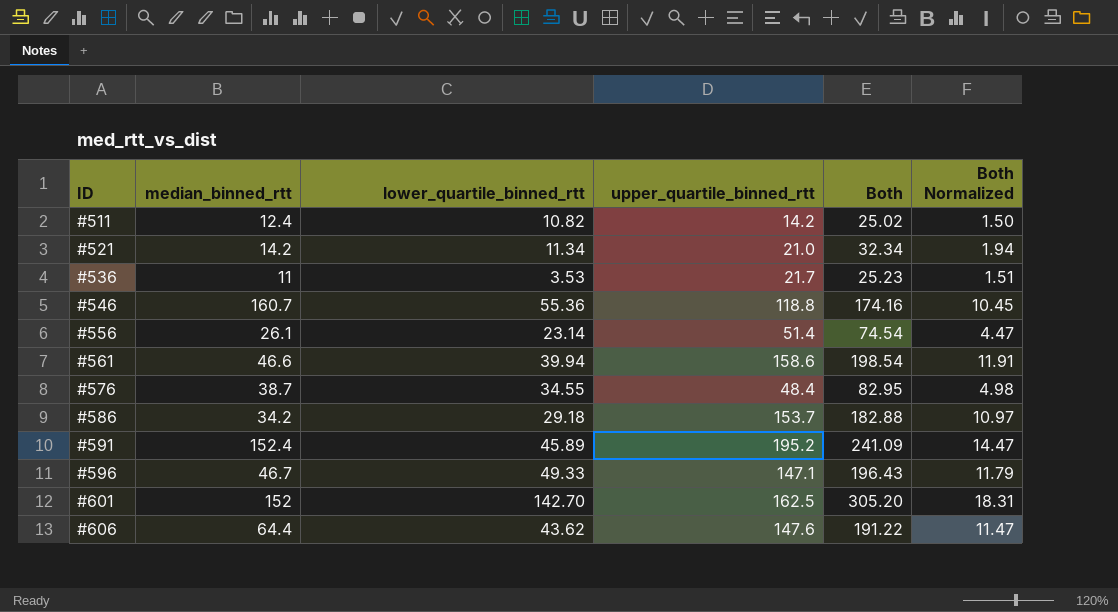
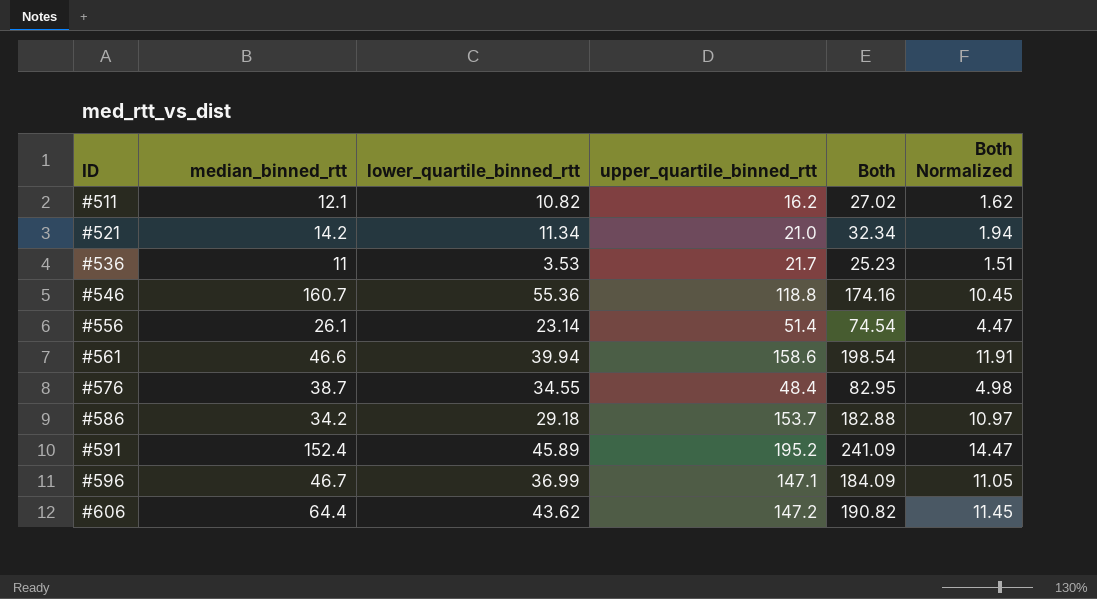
row #601: 152 | 142.70 | 162.5 | 305.20 | 18.31 -> none
#511 | median_binned_rtt: 12.4 -> 12.1
#511 | upper_quartile_binned_rtt: 14.2 -> 16.2
#511 | Both: 25.02 -> 27.02
#511 | Both Normalized: 1.50 -> 1.62
#596 | lower_quartile_binned_rtt: 49.33 -> 36.99
#596 | Both: 196.43 -> 184.09
#596 | Both Normalized: 11.79 -> 11.05
#606 | upper_quartile_binned_rtt: 147.6 -> 147.2
#606 | Both: 191.22 -> 190.82
#606 | Both Normalized: 11.47 -> 11.45

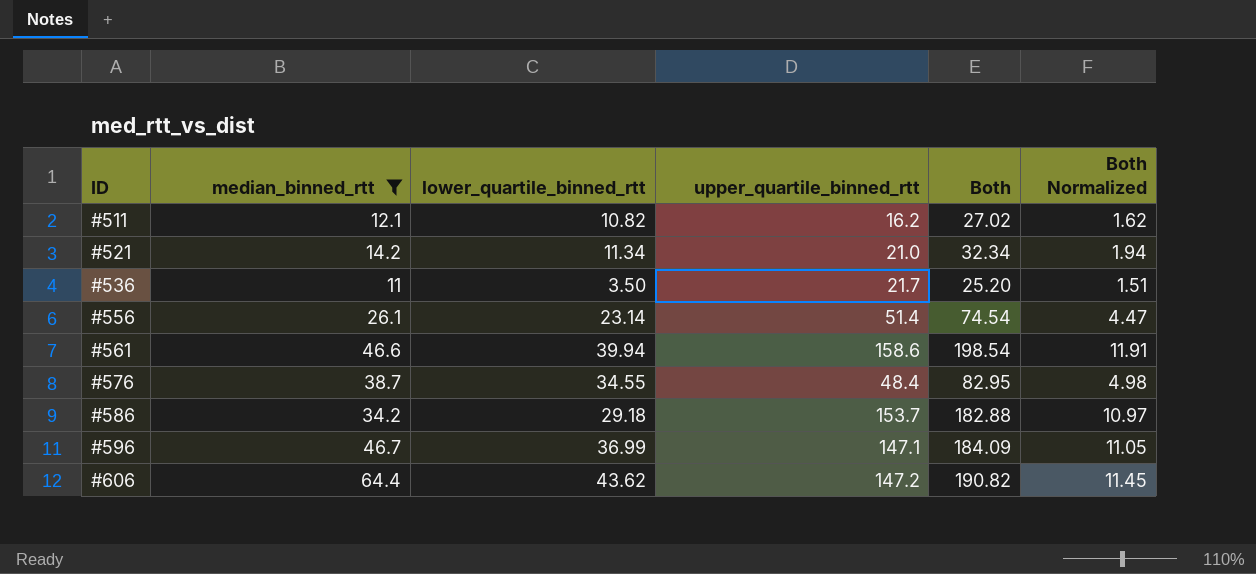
filter: none -> median_binned_rtt <= 64.4
#536 | lower_quartile_binned_rtt: 3.53 -> 3.50
#536 | Both: 25.23 -> 25.20

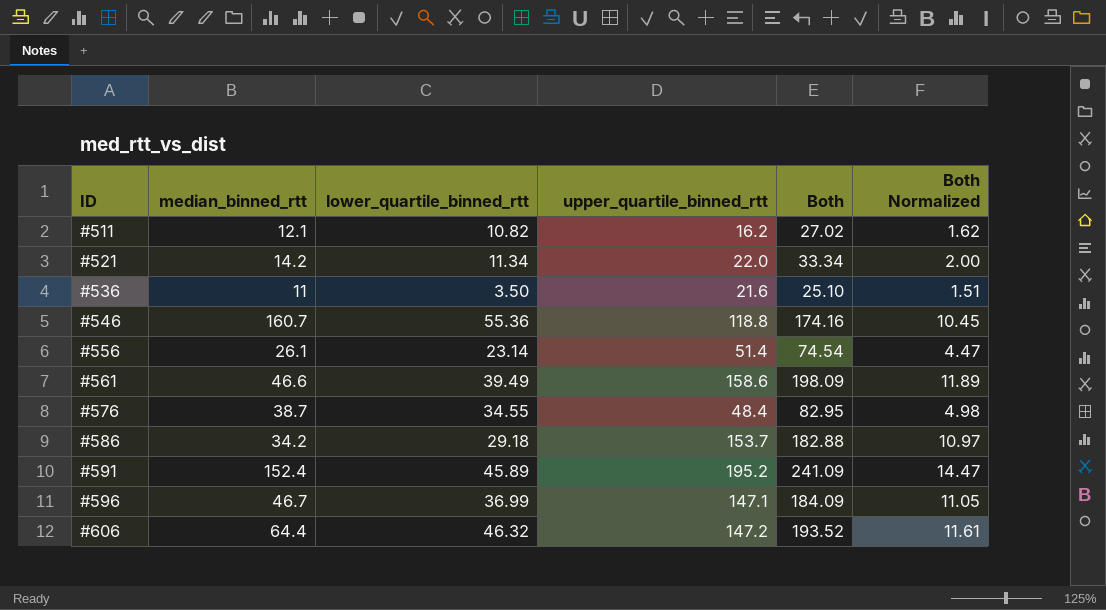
filter: median_binned_rtt <= 64.4 -> none
#521 | upper_quartile_binned_rtt: 21.0 -> 22.0
#521 | Both: 32.34 -> 33.34
#521 | Both Normalized: 1.94 -> 2.00
#536 | upper_quartile_binned_rtt: 21.7 -> 21.6
#536 | Both: 25.20 -> 25.10
#561 | lower_quartile_binned_rtt: 39.94 -> 39.49
#561 | Both: 198.54 -> 198.09
#561 | Both Normalized: 11.91 -> 11.89
#606 | lower_quartile_binned_rtt: 43.62 -> 46.32
#606 | Both: 190.82 -> 193.52
#606 | Both Normalized: 11.45 -> 11.61

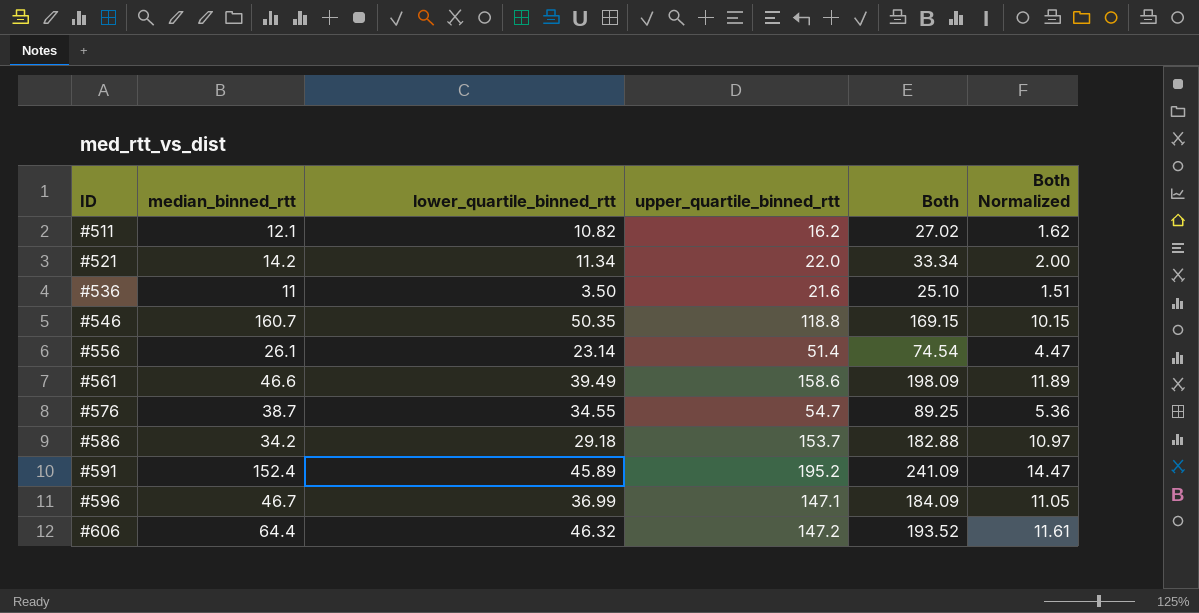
#546 | lower_quartile_binned_rtt: 55.36 -> 50.35
#546 | Both: 174.16 -> 169.15
#546 | Both Normalized: 10.45 -> 10.15
#576 | upper_quartile_binned_rtt: 48.4 -> 54.7
#576 | Both: 82.95 -> 89.25
#576 | Both Normalized: 4.98 -> 5.36

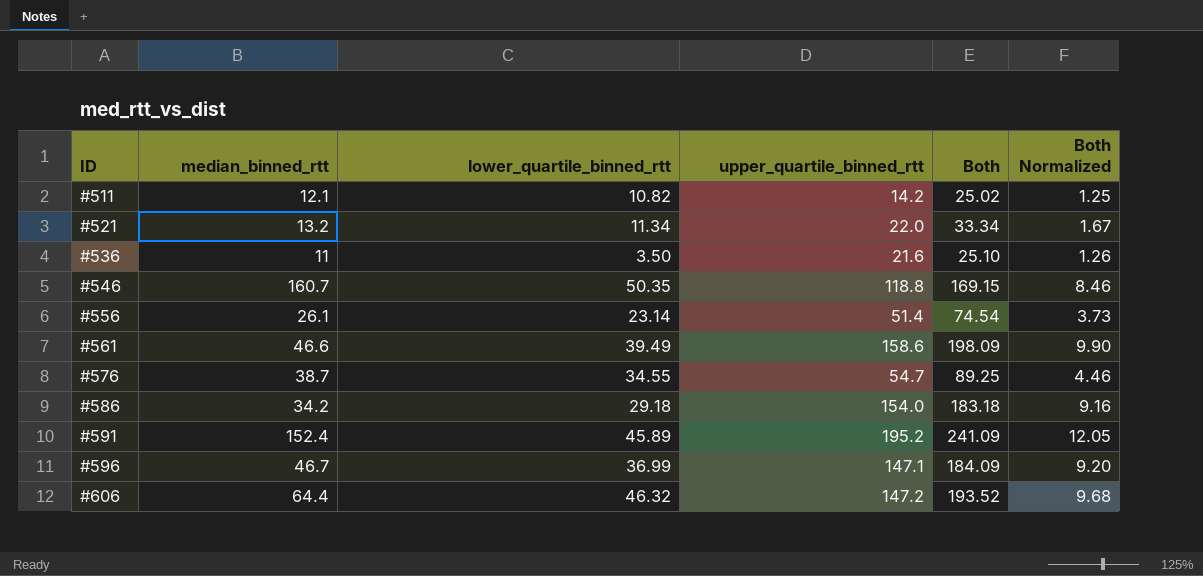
column Both Normalized | formula: [Both] * 0.06 -> [Both] * 0.05
#511 | upper_quartile_binned_rtt: 16.2 -> 14.2
#511 | Both: 27.02 -> 25.02
#521 | median_binned_rtt: 14.2 -> 13.2
#586 | upper_quartile_binned_rtt: 153.7 -> 154.0
#586 | Both: 182.88 -> 183.18

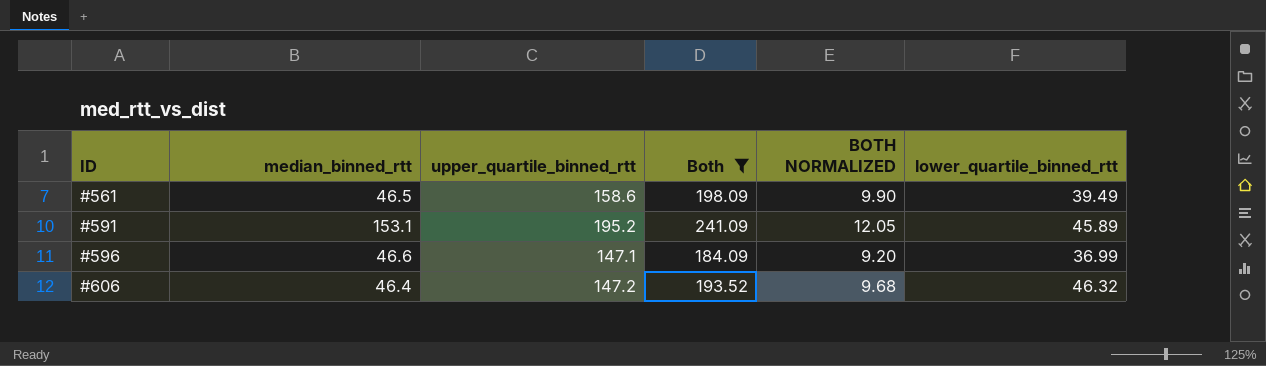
filter: none -> Both >= 184.09
column name: Both Normalized -> BOTH NORMALIZED
column lower_quartile_binned_rtt | position: 3 -> 6
#561 | median_binned_rtt: 46.6 -> 46.5
#591 | median_binned_rtt: 152.4 -> 153.1
#596 | median_binned_rtt: 46.7 -> 46.6
#606 | median_binned_rtt: 64.4 -> 46.4

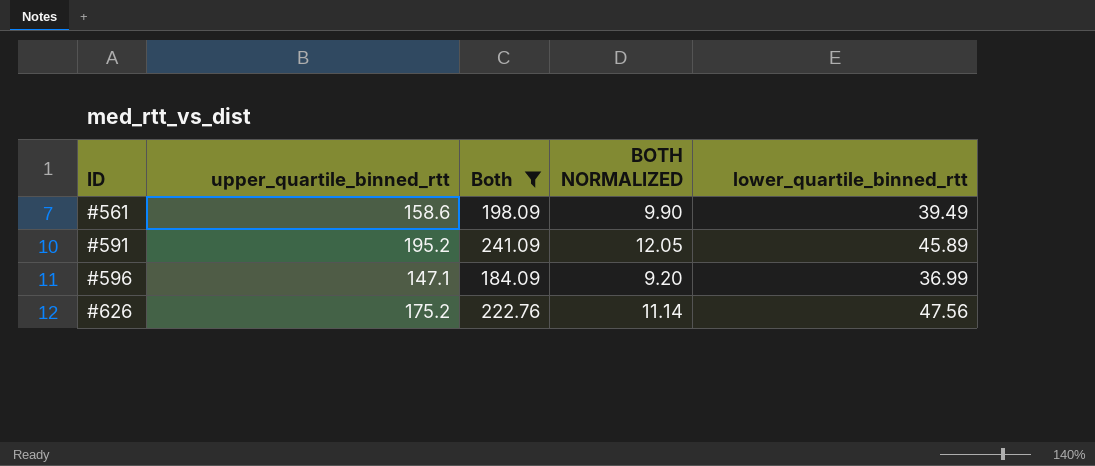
column median_binned_rtt | position: 2 -> none
row #606: 46.4 | 147.2 | 193.52 | 9.68 | 46.32 -> none
row #626: none -> 175.2 | 222.76 | 11.14 | 47.56

